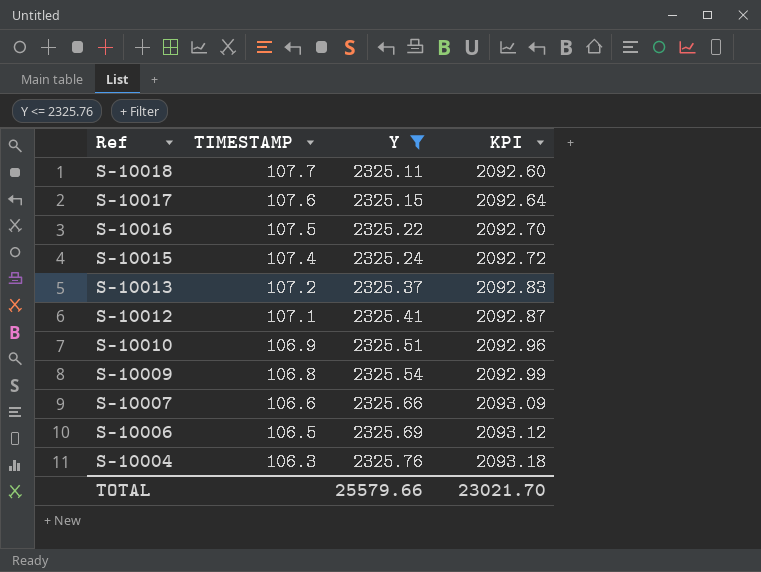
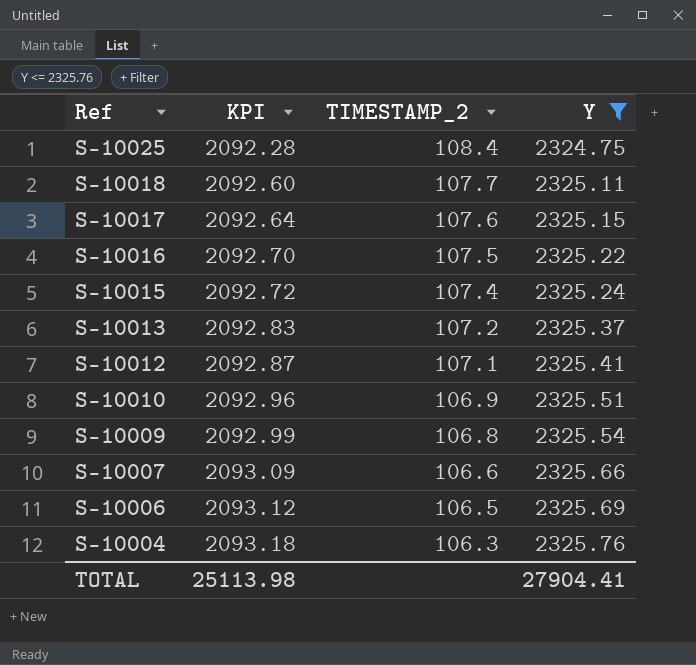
column KPI | position: 4 -> 2
column name: TIMESTAMP -> TIMESTAMP_2
row S-10025: none -> 2092.28 | 108.4 | 2324.75
TOTAL | KPI: 23021.70 -> 25113.98
TOTAL | Y: 25579.66 -> 27904.41

